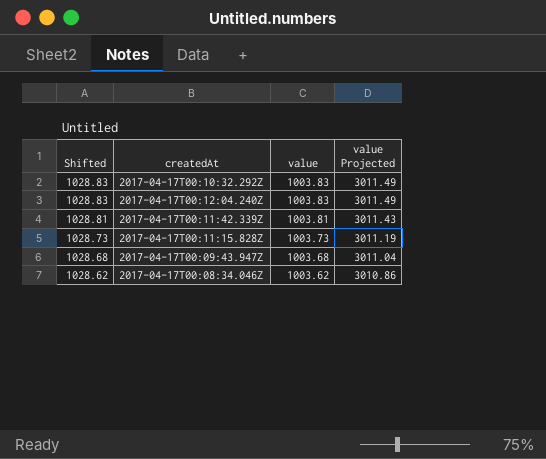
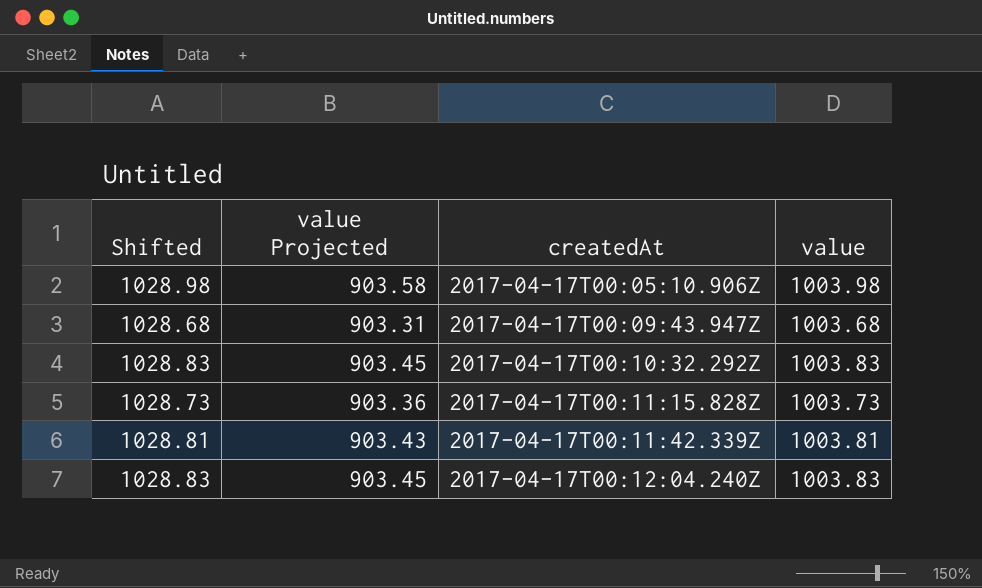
row order: Shifted descending -> createdAt ascending
column value Projected | formula: [value] * 3 -> [value] * 0.9
column value Projected | position: 4 -> 2
row 2017-04-17T00:08:34.046Z: 1028.62 | 1003.62 | 3010.86 -> none
row 2017-04-17T00:05:10.906Z: none -> 1028.98 | 903.58 | 1003.98

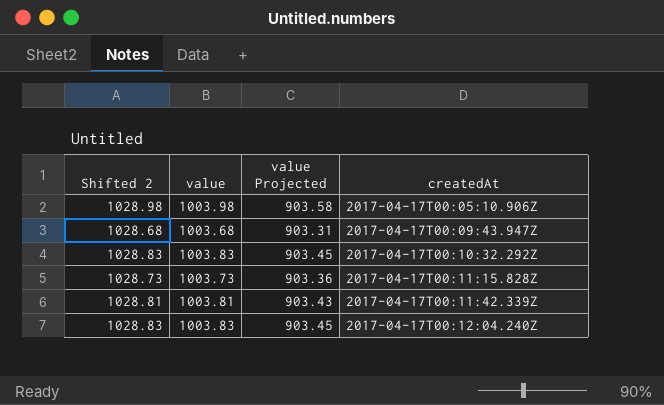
column name: Shifted -> Shifted 2
column value | position: 4 -> 2

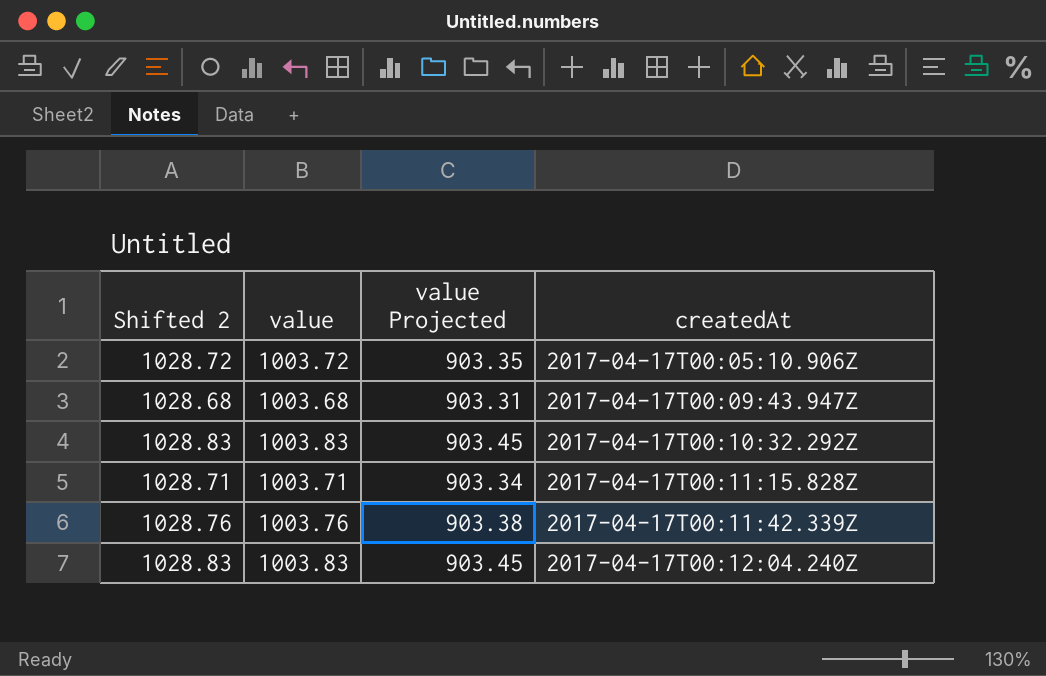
2017-04-17T00:05:10.906Z | Shifted 2: 1028.98 -> 1028.72
2017-04-17T00:05:10.906Z | value: 1003.98 -> 1003.72
2017-04-17T00:05:10.906Z | value Projected: 903.58 -> 903.35
2017-04-17T00:11:15.828Z | Shifted 2: 1028.73 -> 1028.71
2017-04-17T00:11:15.828Z | value: 1003.73 -> 1003.71
2017-04-17T00:11:15.828Z | value Projected: 903.36 -> 903.34
2017-04-17T00:11:42.339Z | Shifted 2: 1028.81 -> 1028.76
2017-04-17T00:11:42.339Z | value: 1003.81 -> 1003.76
2017-04-17T00:11:42.339Z | value Projected: 903.43 -> 903.38

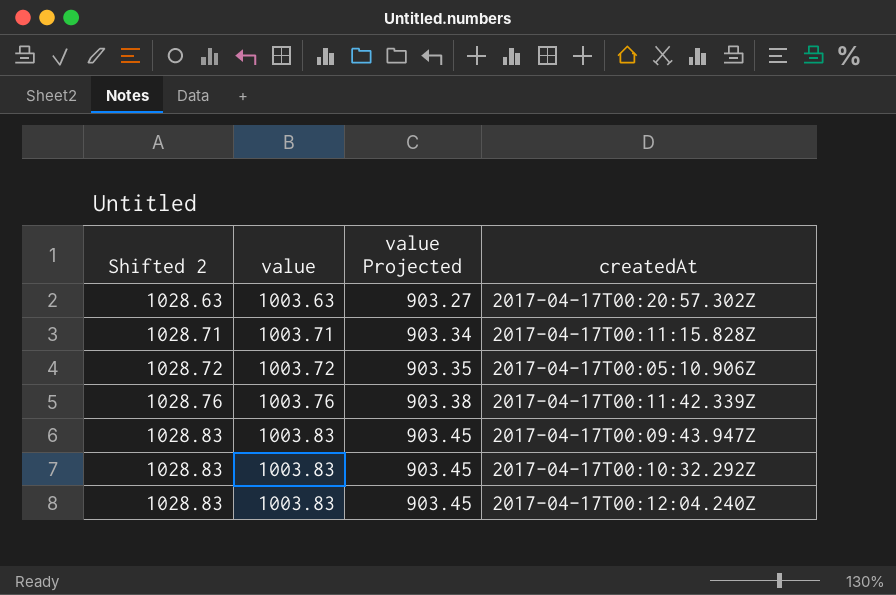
row order: createdAt ascending -> Shifted 2 ascending
row 2017-04-17T00:20:57.302Z: none -> 1028.63 | 1003.63 | 903.27
2017-04-17T00:09:43.947Z | Shifted 2: 1028.68 -> 1028.83
2017-04-17T00:09:43.947Z | value: 1003.68 -> 1003.83
2017-04-17T00:09:43.947Z | value Projected: 903.31 -> 903.45

